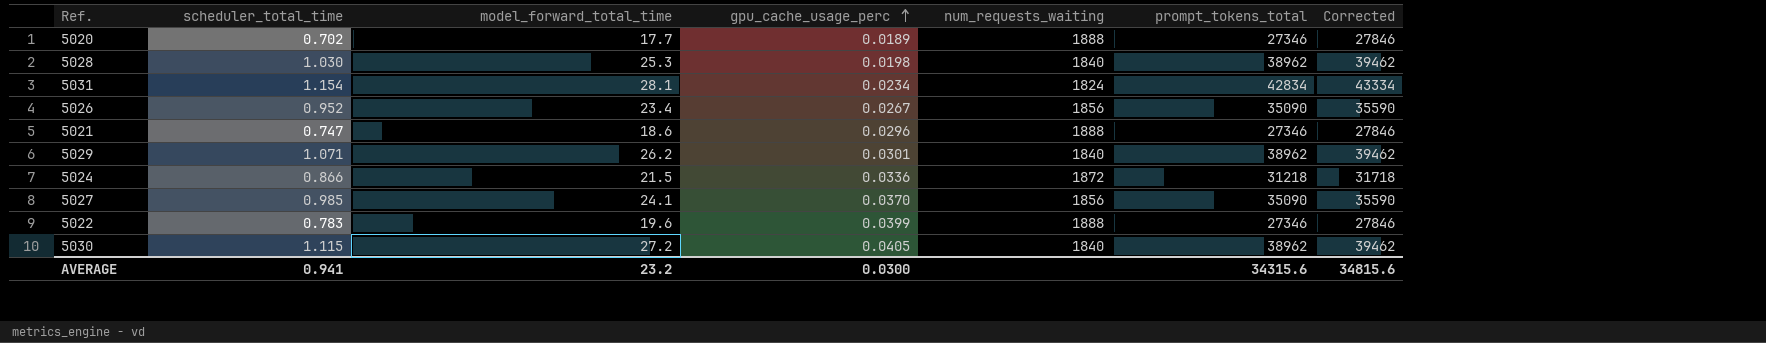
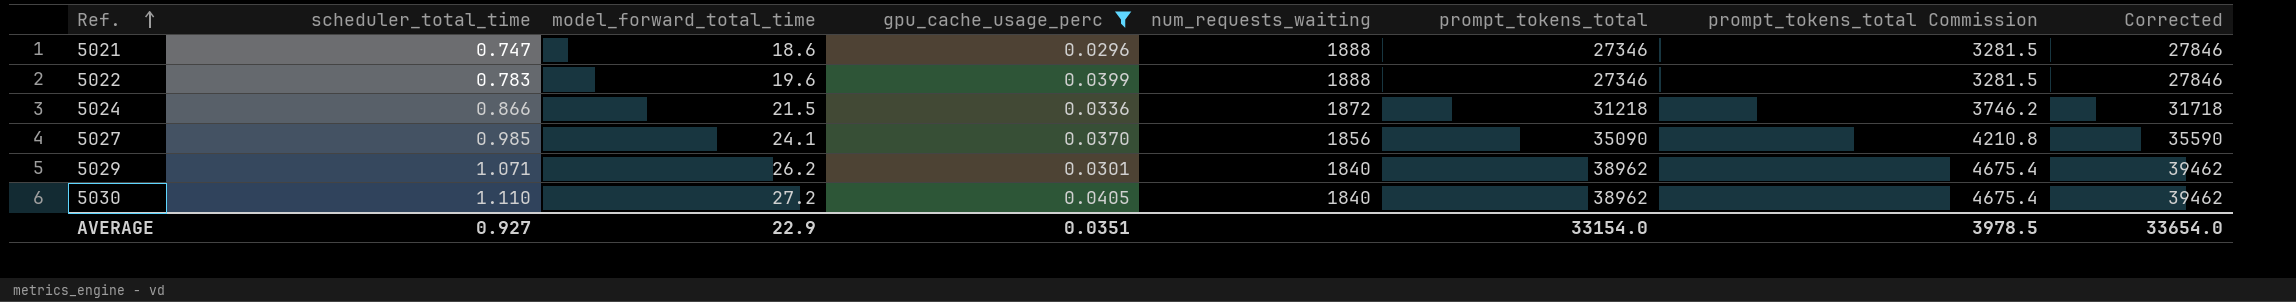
filter: none -> gpu_cache_usage_perc >= 0.0296
row order: gpu_cache_usage_perc ascending -> Ref. ascending
column prompt_tokens_total Commission | formula: none -> [prompt_tokens_total] * 0.12
5030 | scheduler_total_time: 1.115 -> 1.110
AVERAGE | scheduler_total_time: 0.941 -> 0.927
AVERAGE | model_forward_total_time: 23.2 -> 22.9
AVERAGE | gpu_cache_usage_perc: 0.0300 -> 0.0351
AVERAGE | prompt_tokens_total: 34315.6 -> 33154.0
AVERAGE | Corrected: 34815.6 -> 33654.0

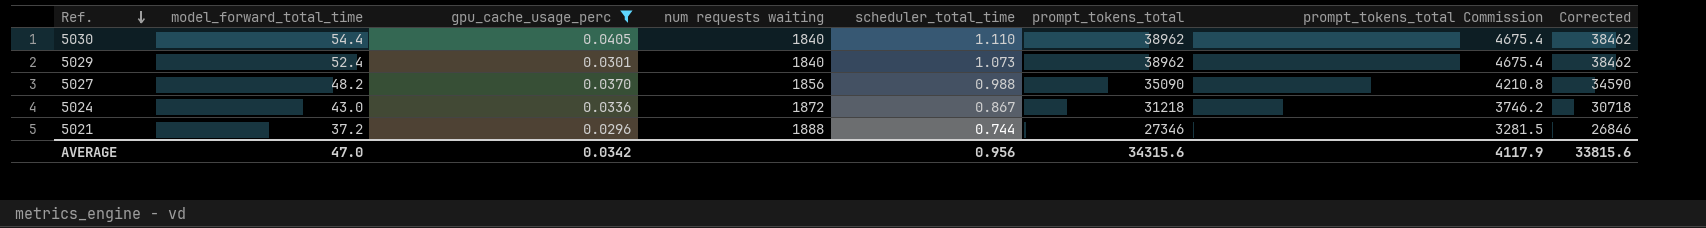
row order: Ref. ascending -> Ref. descending
column name: num_requests_waiting -> num requests waiting
column scheduler_total_time | position: 2 -> 5
column Corrected | formula: [prompt_tokens_total] + 500 -> [prompt_tokens_total] - 500
row 5022: 0.783 | 19.6 | 0.0399 | 1888 | 27346 | 3281.5 | 27846 -> none
5030 | model_forward_total_time: 27.2 -> 54.4
5029 | model_forward_total_time: 26.2 -> 52.4
5029 | scheduler_total_time: 1.071 -> 1.073
5027 | model_forward_total_time: 24.1 -> 48.2
5027 | scheduler_total_time: 0.985 -> 0.988
5024 | model_forward_total_time: 21.5 -> 43.0
5024 | scheduler_total_time: 0.866 -> 0.867
5021 | model_forward_total_time: 18.6 -> 37.2
5021 | scheduler_total_time: 0.747 -> 0.744
AVERAGE | model_forward_total_time: 22.9 -> 47.0
AVERAGE | gpu_cache_usage_perc: 0.0351 -> 0.0342
AVERAGE | scheduler_total_time: 0.927 -> 0.956
AVERAGE | prompt_tokens_total: 33154.0 -> 34315.6
AVERAGE | prompt_tokens_total Commission: 3978.5 -> 4117.9
AVERAGE | Corrected: 33654.0 -> 33815.6

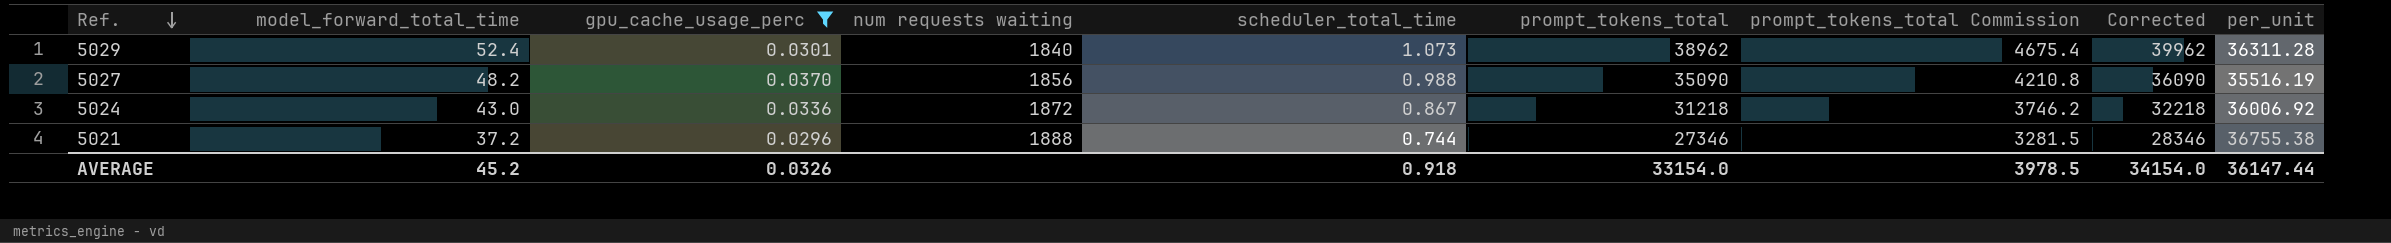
column Corrected | formula: [prompt_tokens_total] - 500 -> [prompt_tokens_total] + 1000
column per_unit | formula: none -> [prompt_tokens_total] / [scheduler_total_time]
row 5030: 54.4 | 0.0405 | 1840 | 1.110 | 38962 | 4675.4 | 38462 -> none
AVERAGE | model_forward_total_time: 47.0 -> 45.2
AVERAGE | gpu_cache_usage_perc: 0.0342 -> 0.0326
AVERAGE | scheduler_total_time: 0.956 -> 0.918
AVERAGE | prompt_tokens_total: 34315.6 -> 33154.0
AVERAGE | prompt_tokens_total Commission: 4117.9 -> 3978.5
AVERAGE | Corrected: 33815.6 -> 34154.0

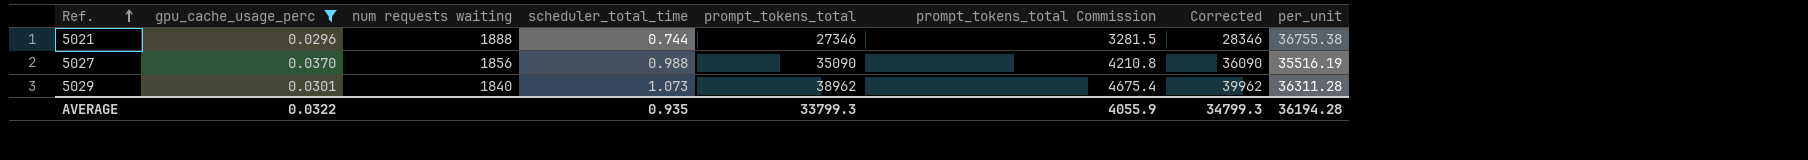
row order: Ref. descending -> Ref. ascending
column model_forward_total_time | position: 2 -> none
row 5024: 43.0 | 0.0336 | 1872 | 0.867 | 31218 | 3746.2 | 32218 | 36006.92 -> none
AVERAGE | gpu_cache_usage_perc: 0.0326 -> 0.0322
AVERAGE | scheduler_total_time: 0.918 -> 0.935
AVERAGE | prompt_tokens_total: 33154.0 -> 33799.3
AVERAGE | prompt_tokens_total Commission: 3978.5 -> 4055.9
AVERAGE | Corrected: 34154.0 -> 34799.3
AVERAGE | per_unit: 36147.44 -> 36194.28

